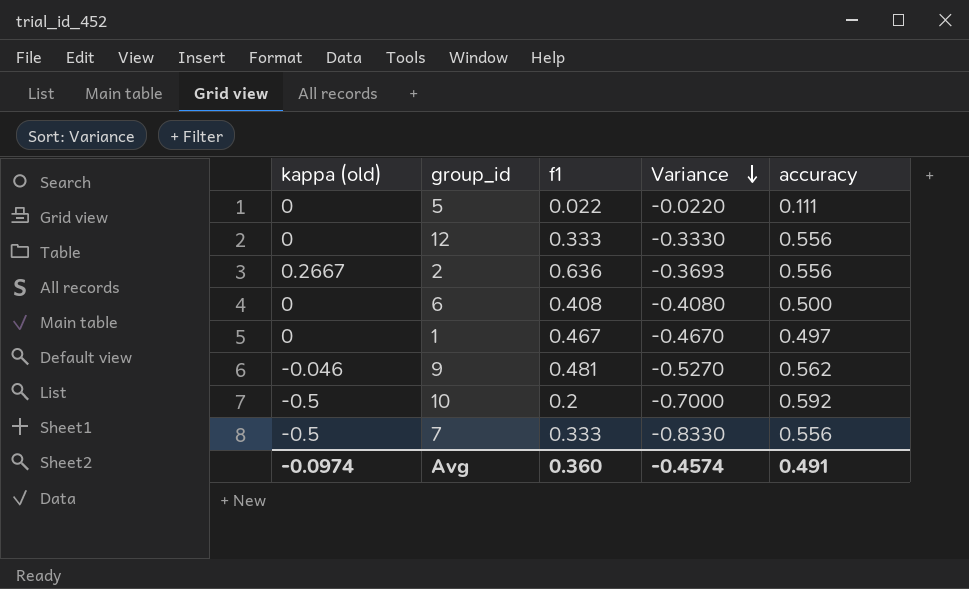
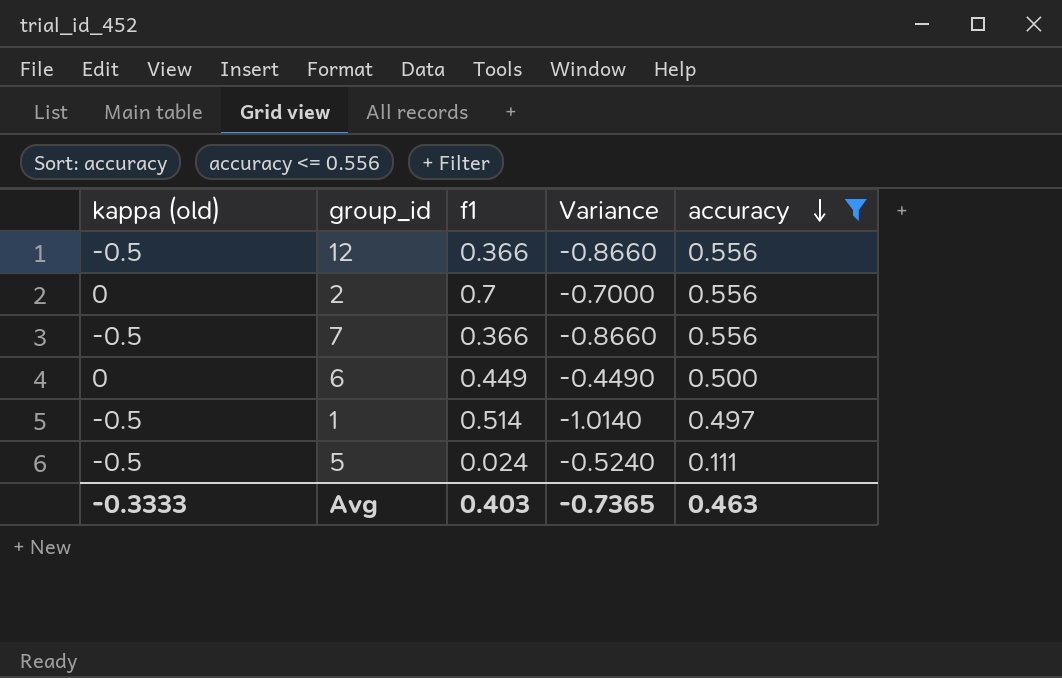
filter: none -> accuracy <= 0.556
row order: Variance descending -> accuracy descending
12 | kappa (old): 0 -> -0.5
12 | f1: 0.333 -> 0.366
12 | Variance: -0.3330 -> -0.8660
2 | kappa (old): 0.2667 -> 0
2 | f1: 0.636 -> 0.7
2 | Variance: -0.3693 -> -0.7000
7 | f1: 0.333 -> 0.366
7 | Variance: -0.8330 -> -0.8660
6 | f1: 0.408 -> 0.449
6 | Variance: -0.4080 -> -0.4490
1 | kappa (old): 0 -> -0.5
1 | f1: 0.467 -> 0.514
1 | Variance: -0.4670 -> -1.0140
5 | kappa (old): 0 -> -0.5
5 | f1: 0.022 -> 0.024
5 | Variance: -0.0220 -> -0.5240
Avg | kappa (old): -0.0974 -> -0.3333
Avg | f1: 0.360 -> 0.403
Avg | Variance: -0.4574 -> -0.7365
Avg | accuracy: 0.491 -> 0.463

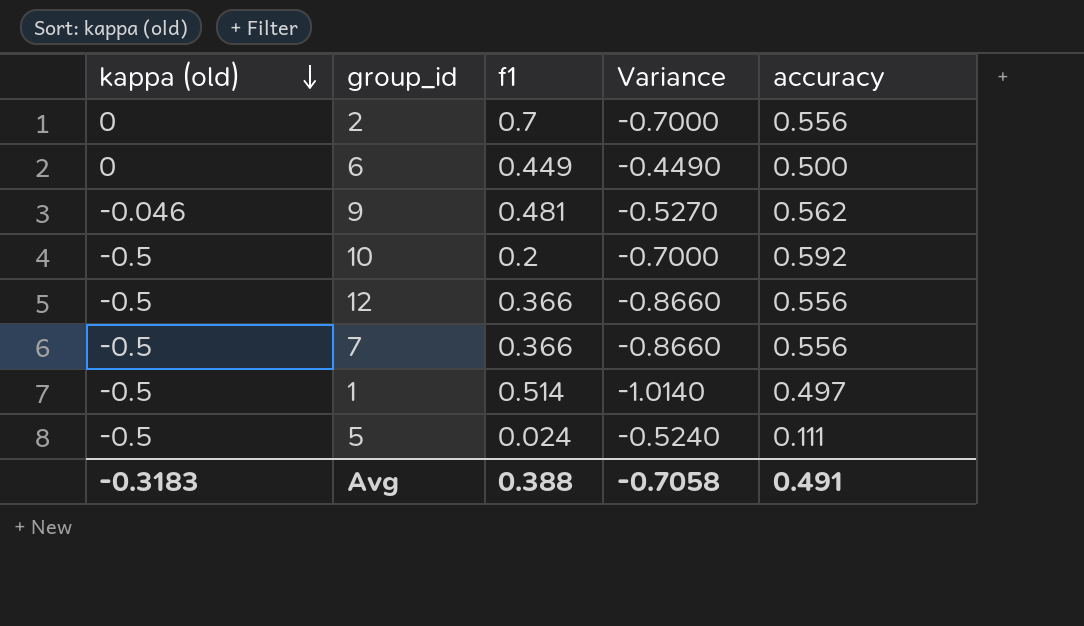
filter: accuracy <= 0.556 -> none
row order: accuracy descending -> kappa (old) descending
Avg | kappa (old): -0.3333 -> -0.3183
Avg | f1: 0.403 -> 0.388
Avg | Variance: -0.7365 -> -0.7058
Avg | accuracy: 0.463 -> 0.491

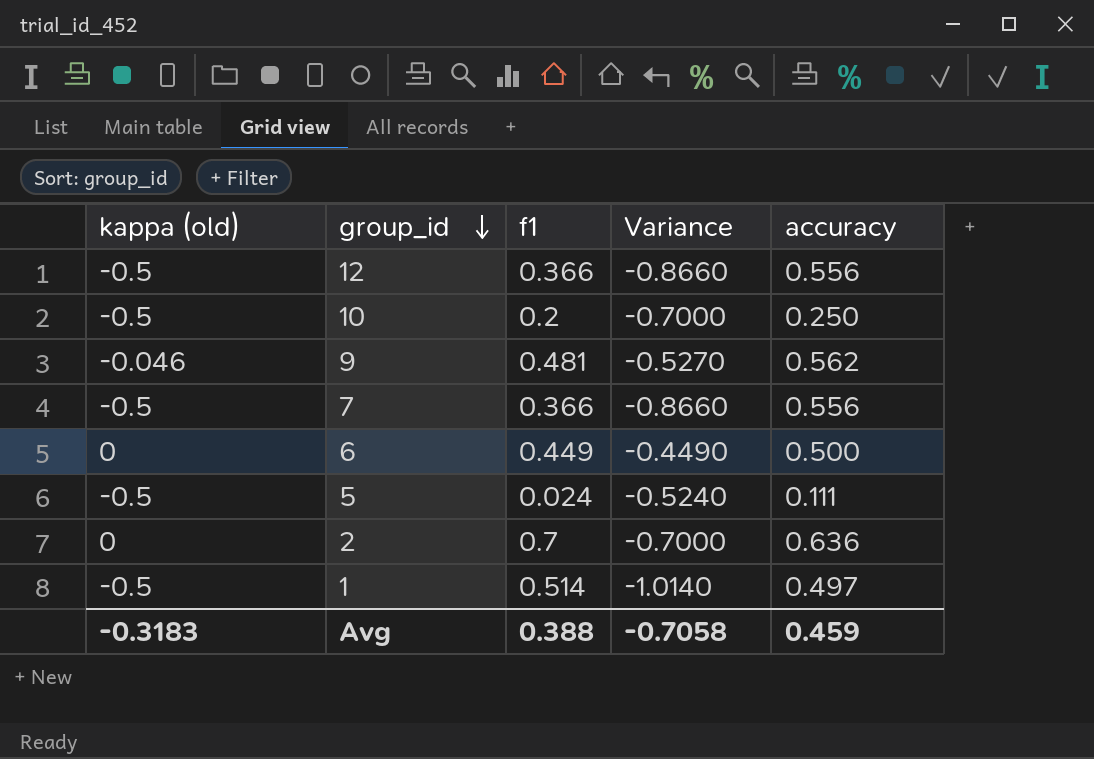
row order: kappa (old) descending -> group_id descending
10 | accuracy: 0.592 -> 0.250
2 | accuracy: 0.556 -> 0.636
Avg | accuracy: 0.491 -> 0.459

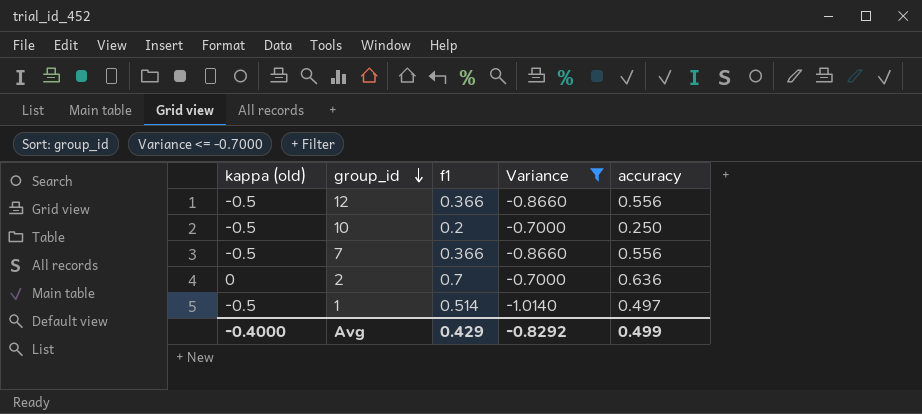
filter: none -> Variance <= -0.7000
Avg | kappa (old): -0.3183 -> -0.4000
Avg | f1: 0.388 -> 0.429
Avg | Variance: -0.7058 -> -0.8292
Avg | accuracy: 0.459 -> 0.499

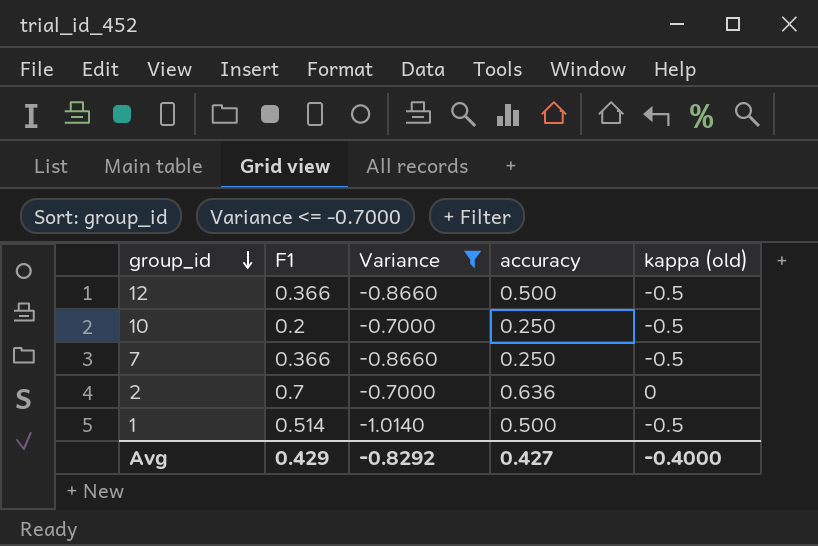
column name: f1 -> F1
column kappa (old) | position: 1 -> 5
12 | accuracy: 0.556 -> 0.500
7 | accuracy: 0.556 -> 0.250
1 | accuracy: 0.497 -> 0.500
Avg | accuracy: 0.499 -> 0.427

